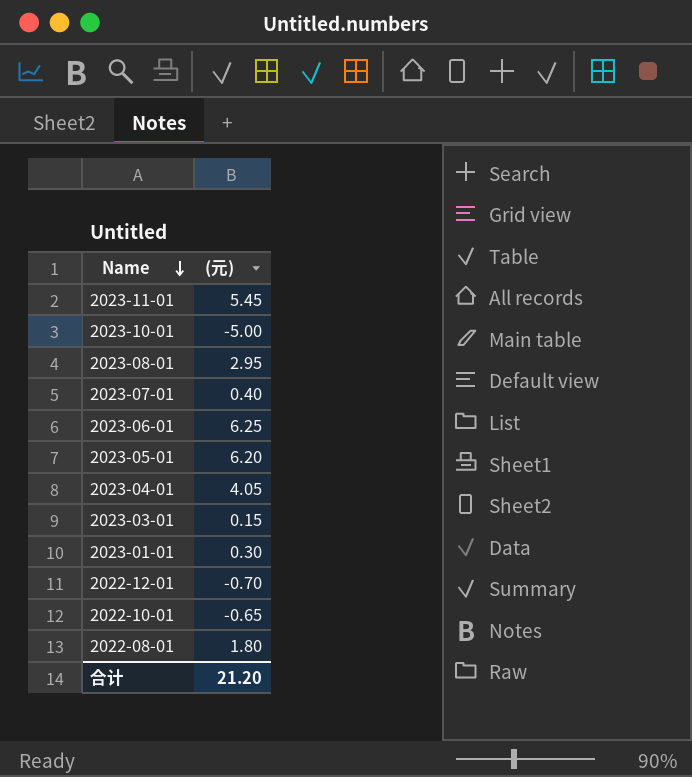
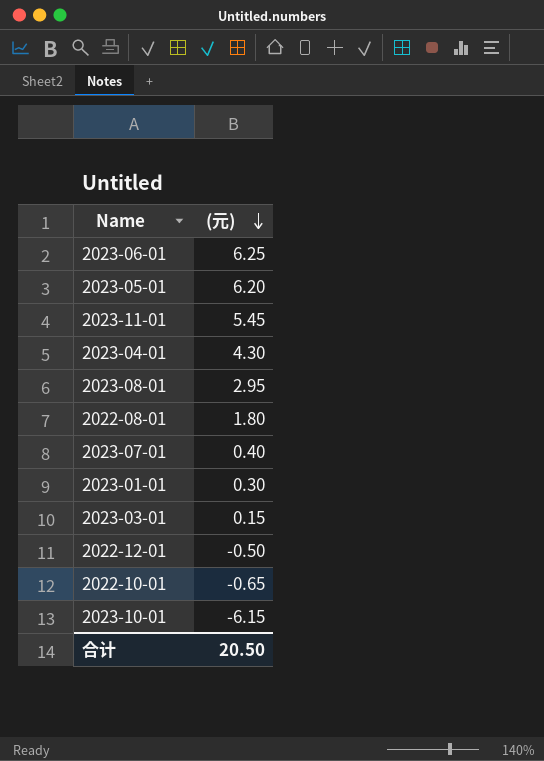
row order: Name descending -> (元) descending
2023-04-01 | (元): 4.05 -> 4.30
2022-12-01 | (元): -0.70 -> -0.50
2023-10-01 | (元): -5.00 -> -6.15
合计 | (元): 21.20 -> 20.50

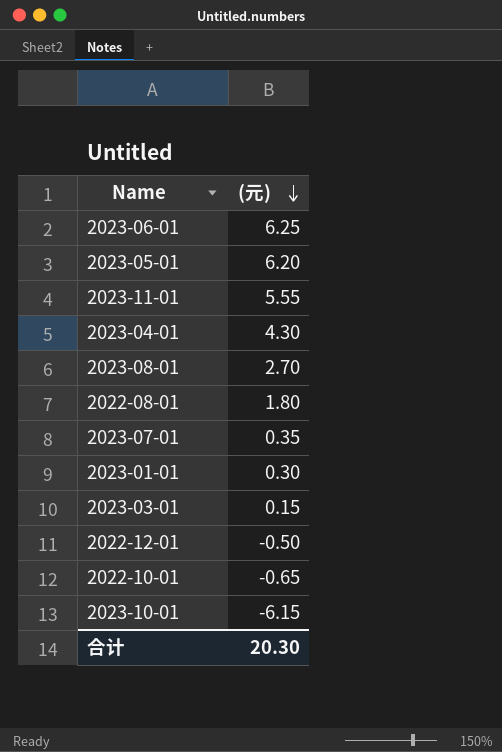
2023-11-01 | (元): 5.45 -> 5.55
2023-08-01 | (元): 2.95 -> 2.70
2023-07-01 | (元): 0.40 -> 0.35
合计 | (元): 20.50 -> 20.30

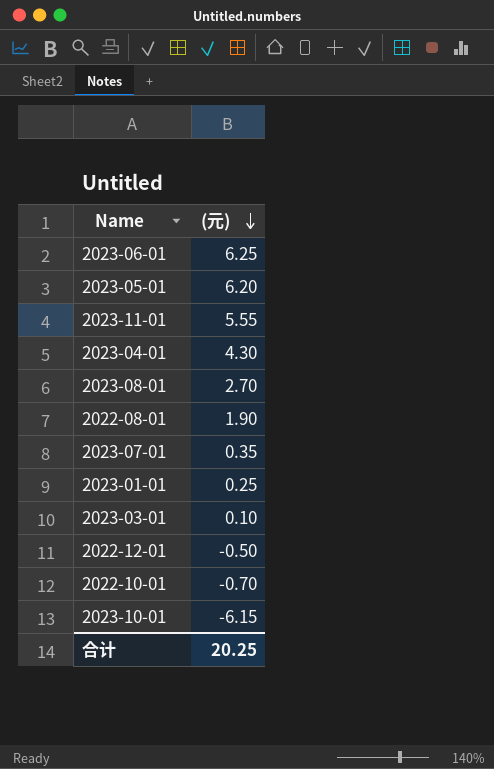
2022-08-01 | (元): 1.80 -> 1.90
2023-01-01 | (元): 0.30 -> 0.25
2023-03-01 | (元): 0.15 -> 0.10
2022-10-01 | (元): -0.65 -> -0.70
合计 | (元): 20.30 -> 20.25

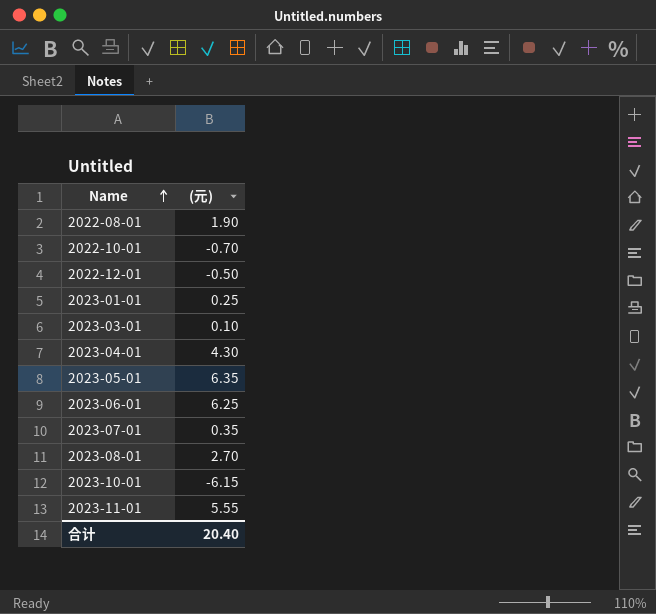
row order: (元) descending -> Name ascending
2023-05-01 | (元): 6.20 -> 6.35
合计 | (元): 20.25 -> 20.40

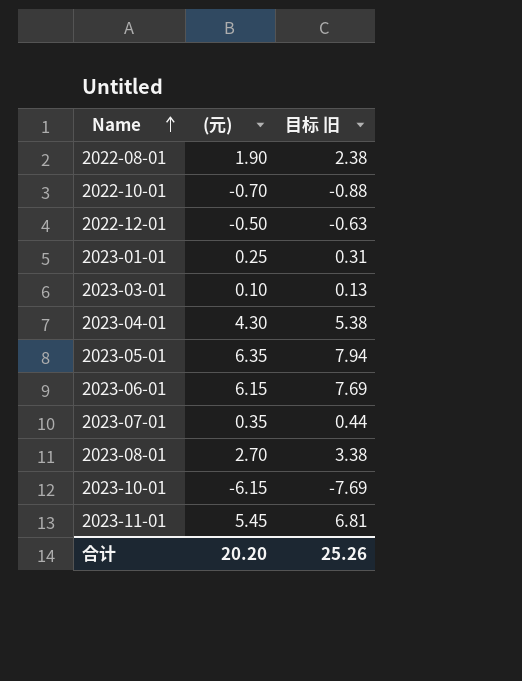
column 目标 旧 | formula: none -> [(元)] * 1.25
2023-06-01 | (元): 6.25 -> 6.15
2023-11-01 | (元): 5.55 -> 5.45
合计 | (元): 20.40 -> 20.20

